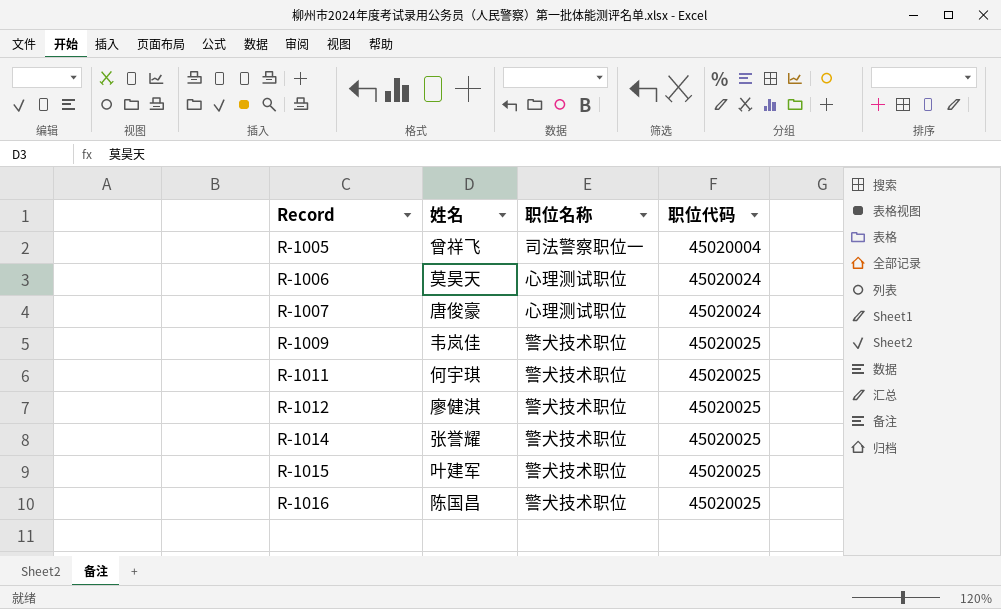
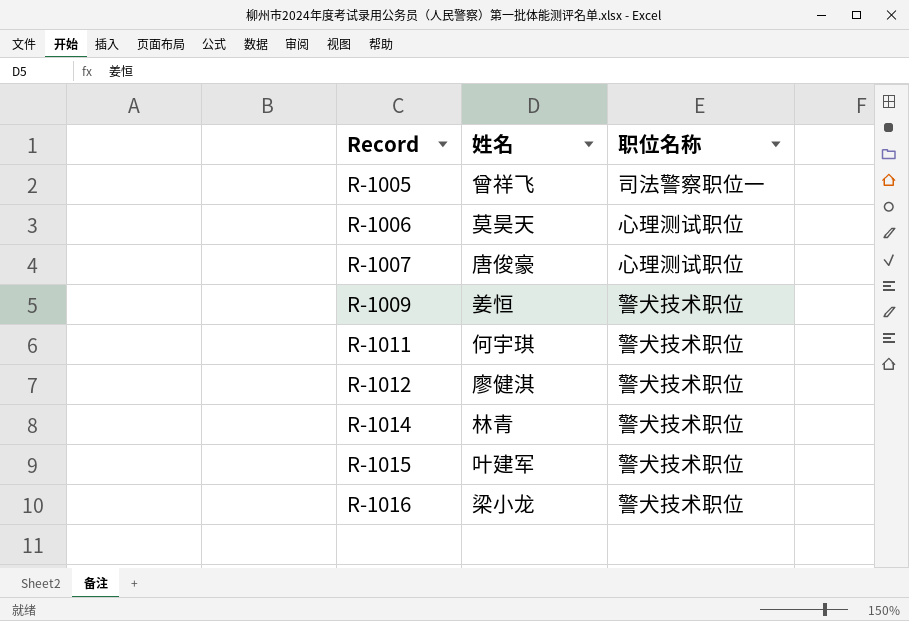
column 职位代码 | position: 4 -> none
R-1009 | 姓名: 韦岚佳 -> 姜恒
R-1014 | 姓名: 张誉耀 -> 林青
R-1016 | 姓名: 陈国昌 -> 梁小龙

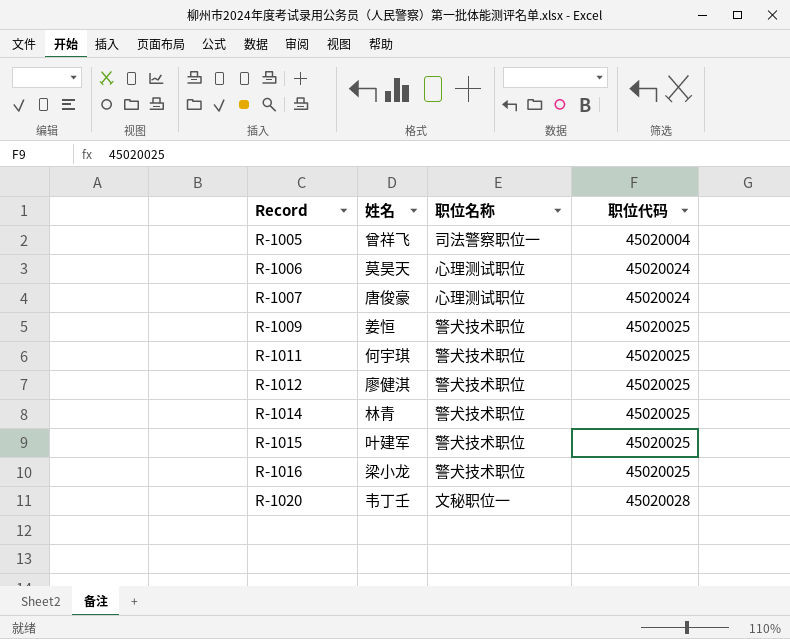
column 职位代码 | position: none -> 4
row R-1020: none -> 韦丁壬 | 文秘职位一 | 45020028

